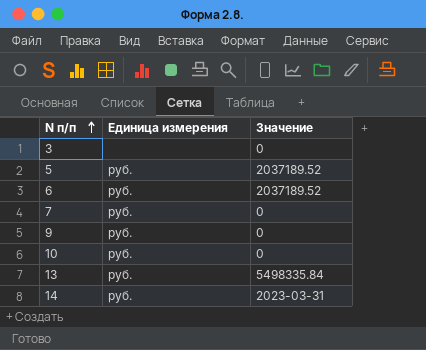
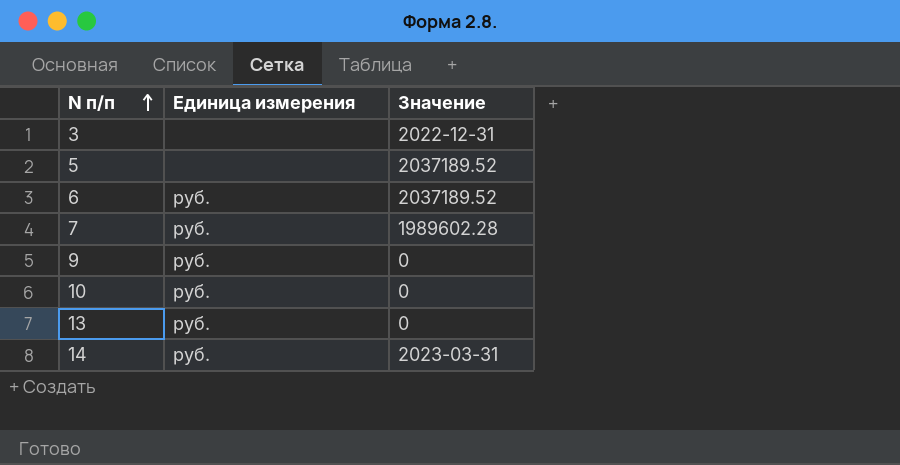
3 | Значение: 0 -> 2022-12-31
5 | Единица измерения: руб. -> none
7 | Значение: 0 -> 1989602.28
13 | Значение: 5498335.84 -> 0

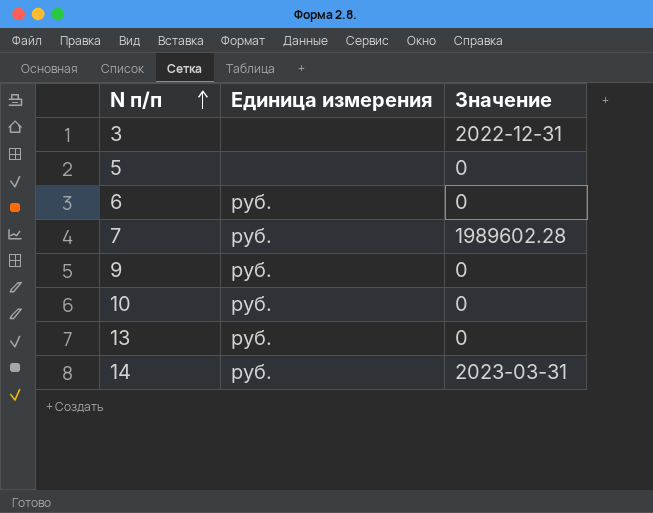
5 | Значение: 2037189.52 -> 0
6 | Значение: 2037189.52 -> 0

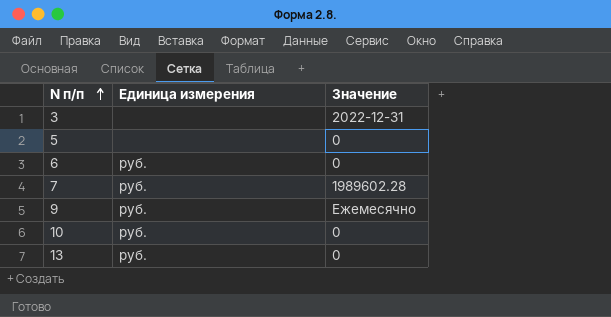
row 14: руб. | 2023-03-31 -> none
9 | Значение: 0 -> Ежемесячно

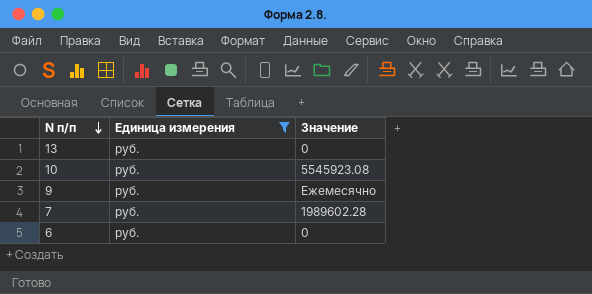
filter: none -> Единица измерения = руб.
row order: N п/п ascending -> N п/п descending
10 | Значение: 0 -> 5545923.08

